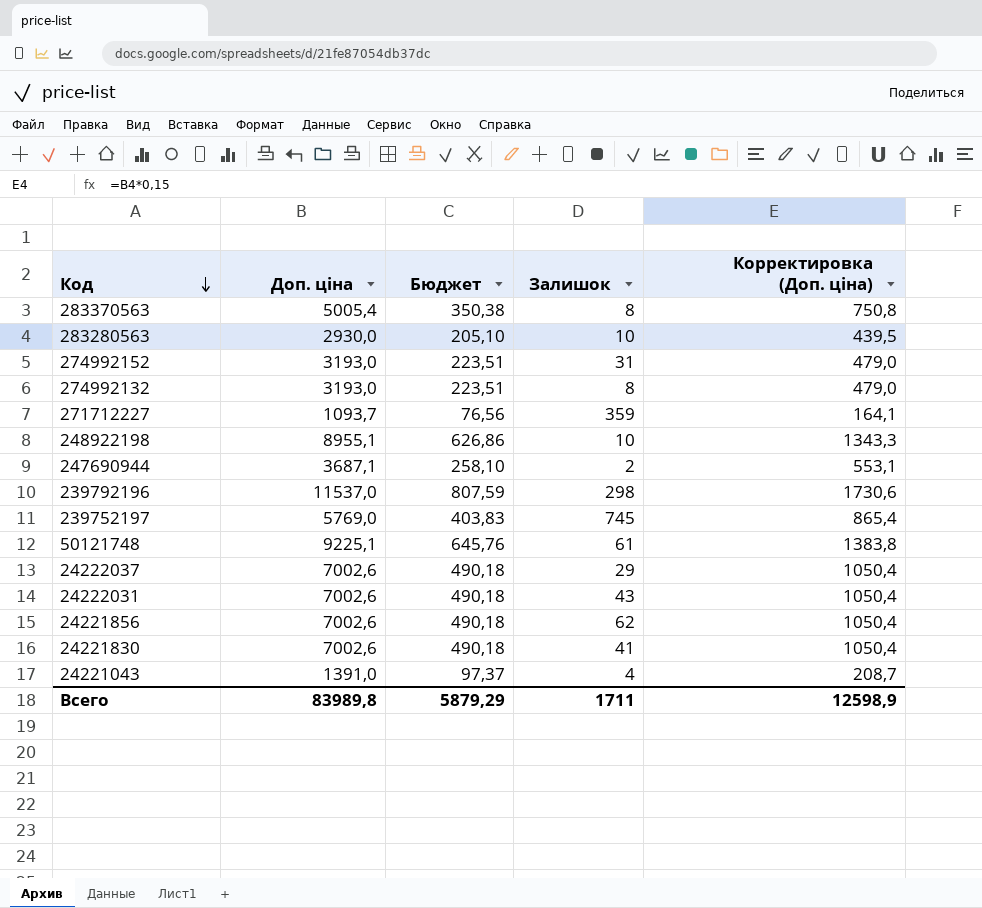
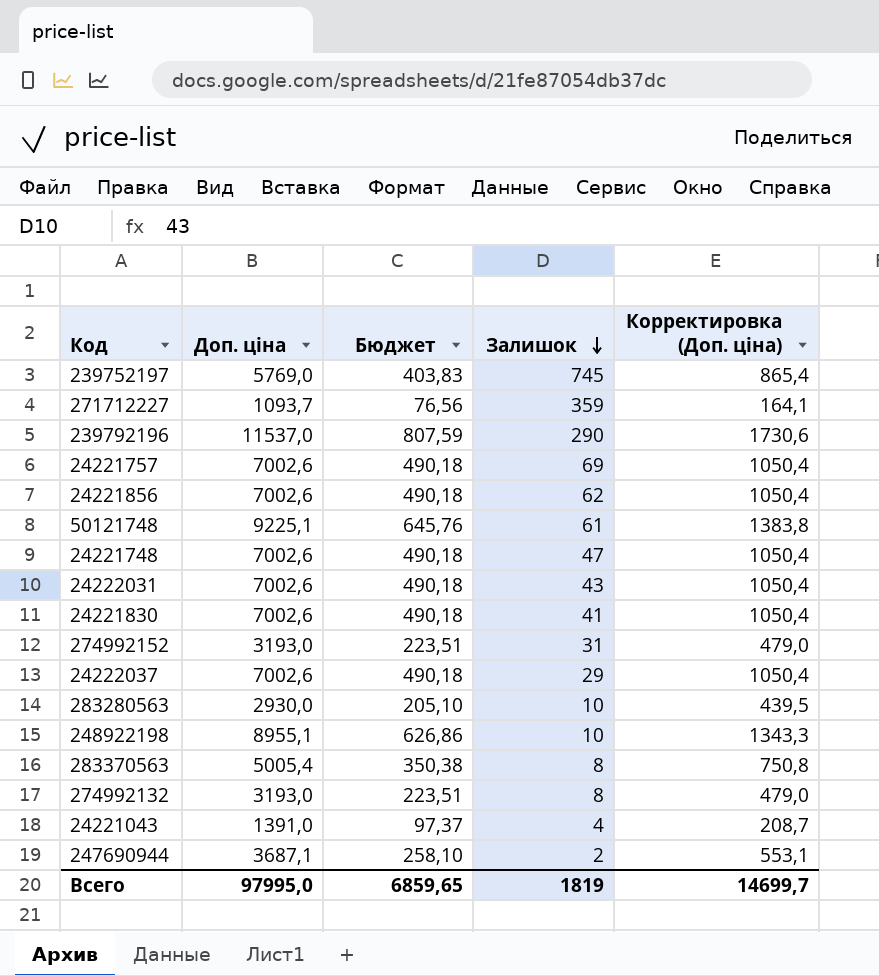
row order: Код descending -> Залишок descending
239792196 | Залишок: 298 -> 290
row 24221757: none -> 7002,6 | 490,18 | 69 | 1050,4
row 24221748: none -> 7002,6 | 490,18 | 47 | 1050,4
Всего | Доп. ціна: 83989,8 -> 97995,0
Всего | Бюджет: 5879,29 -> 6859,65
Всего | Залишок: 1711 -> 1819
Всего | Корректировка (Доп. ціна): 12598,9 -> 14699,7

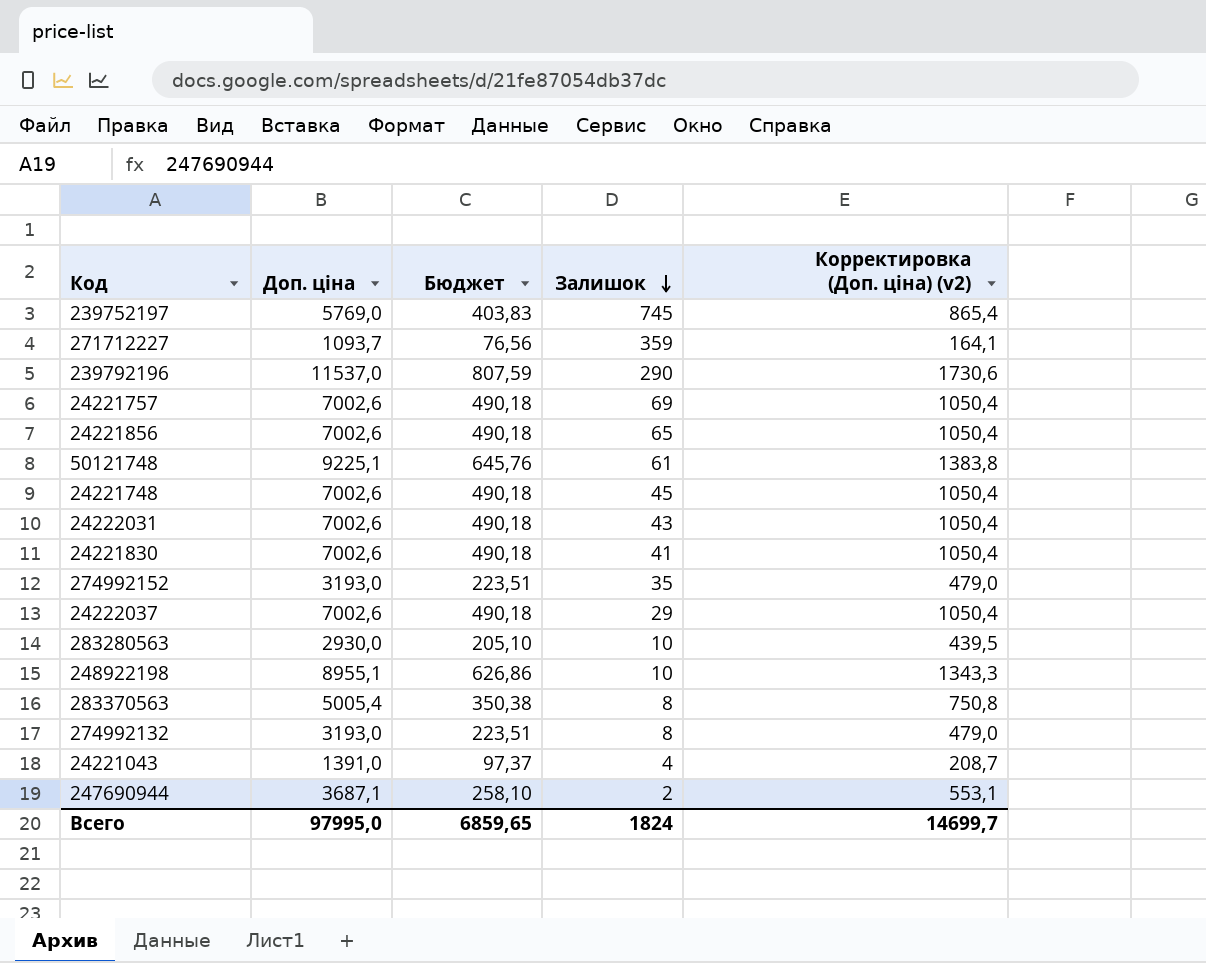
column name: Корректировка (Доп. ціна) -> Корректировка (Доп. ціна) (v2)
24221856 | Залишок: 62 -> 65
24221748 | Залишок: 47 -> 45
274992152 | Залишок: 31 -> 35
Всего | Залишок: 1819 -> 1824

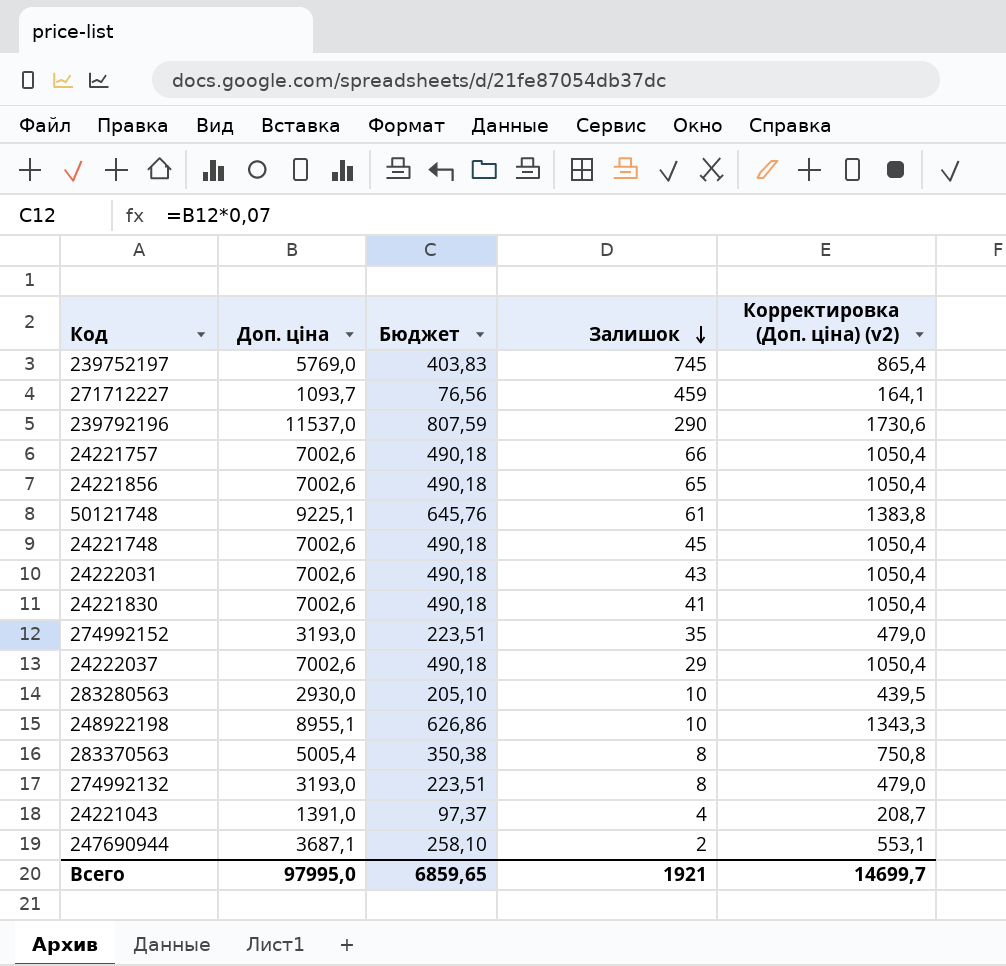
271712227 | Залишок: 359 -> 459
24221757 | Залишок: 69 -> 66
Всего | Залишок: 1824 -> 1921

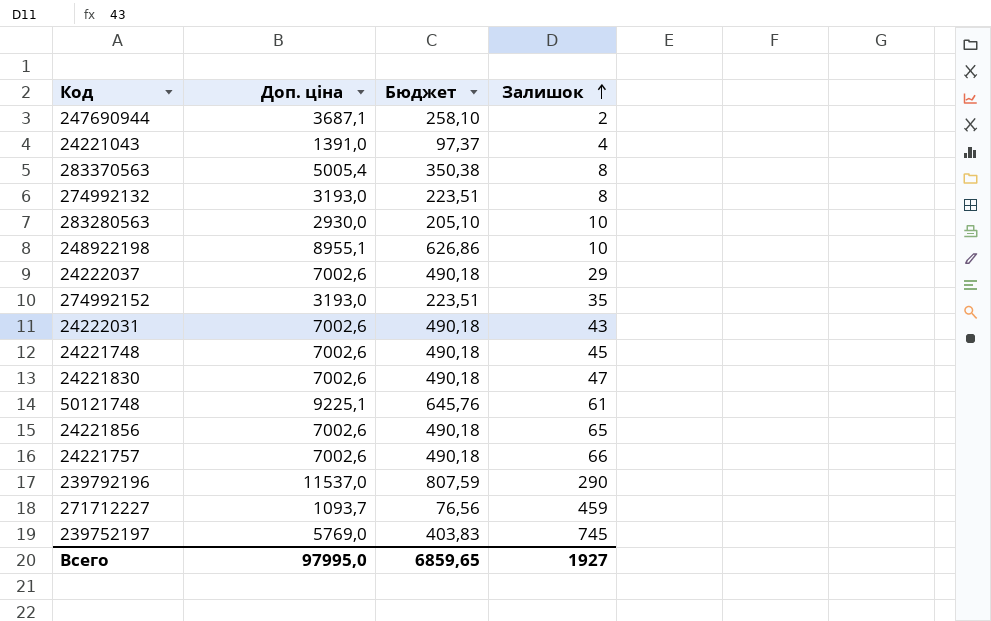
row order: Залишок descending -> Залишок ascending
column Корректировка (Доп. ціна) (v2) | formula: [Доп. ціна] * 0,15 -> none
24221830 | Залишок: 41 -> 47
Всего | Залишок: 1921 -> 1927

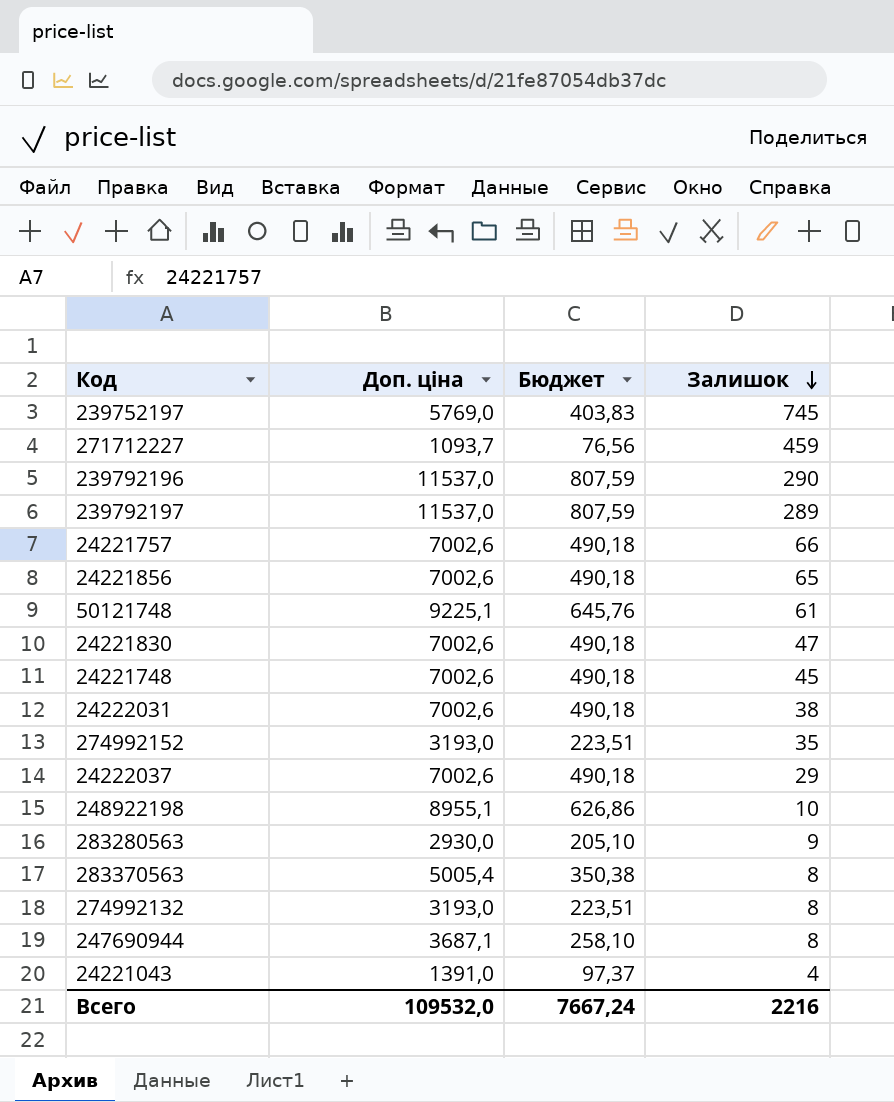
row order: Залишок ascending -> Залишок descending
row 239792197: none -> 11537,0 | 807,59 | 289
24222031 | Залишок: 43 -> 38
283280563 | Залишок: 10 -> 9
247690944 | Залишок: 2 -> 8
Всего | Доп. ціна: 97995,0 -> 109532,0
Всего | Бюджет: 6859,65 -> 7667,24
Всего | Залишок: 1927 -> 2216

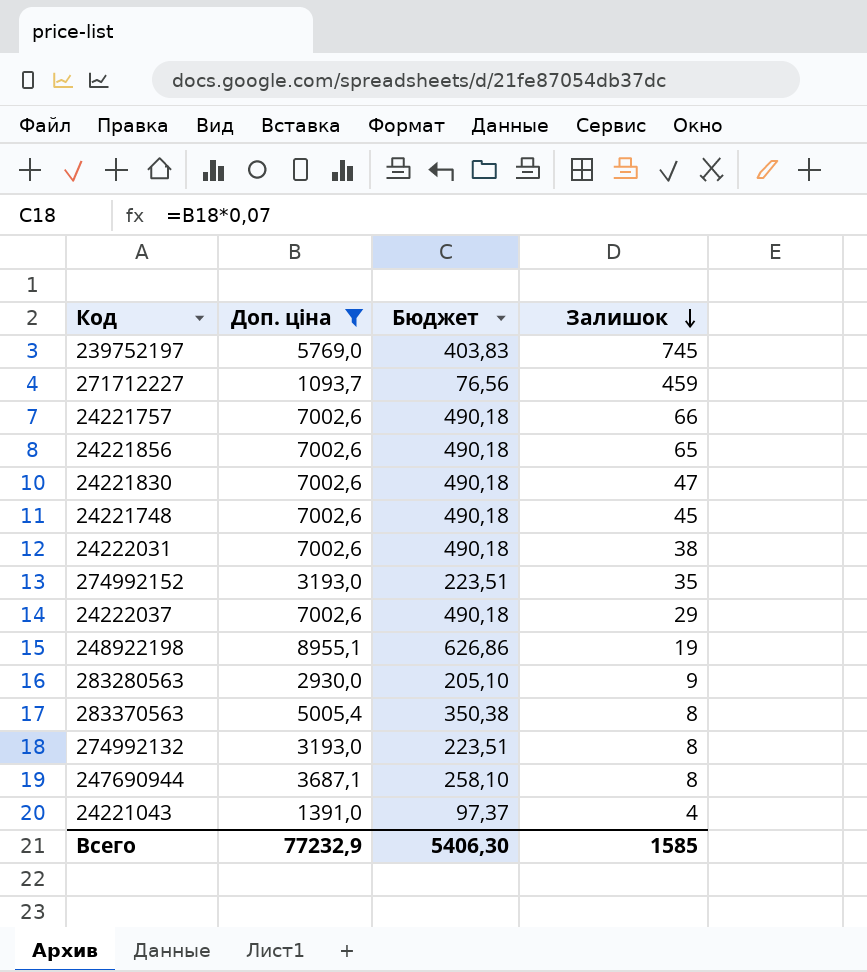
filter: none -> Доп. ціна <= 8955,1
248922198 | Залишок: 10 -> 19
Всего | Доп. ціна: 109532,0 -> 77232,9
Всего | Бюджет: 7667,24 -> 5406,30
Всего | Залишок: 2216 -> 1585

